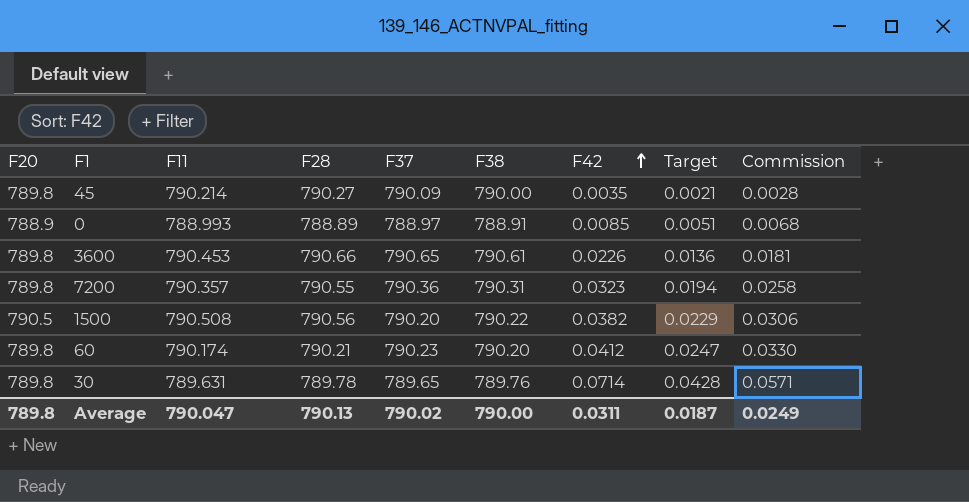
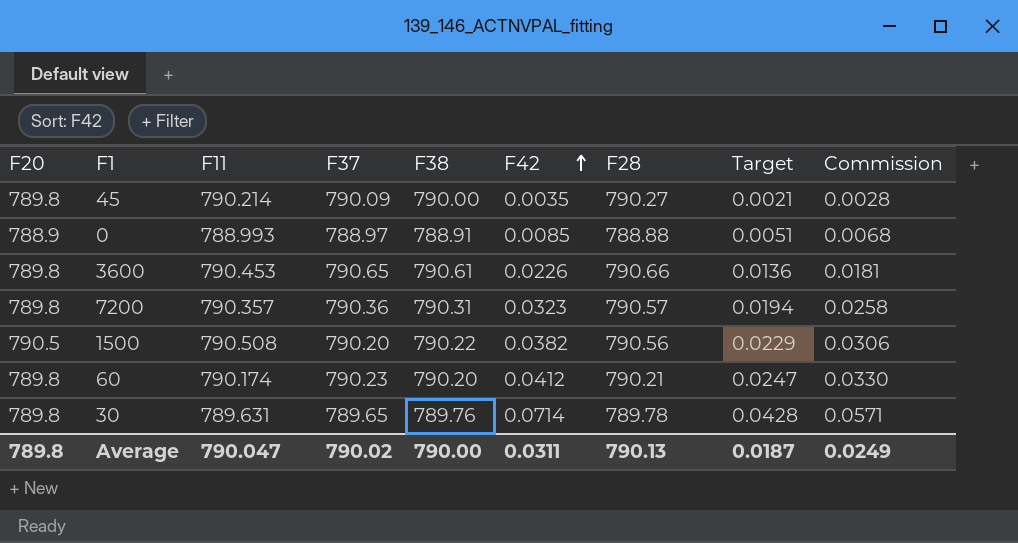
column F28 | position: 4 -> 7
0 | F28: 788.89 -> 788.88
7200 | F28: 790.55 -> 790.57

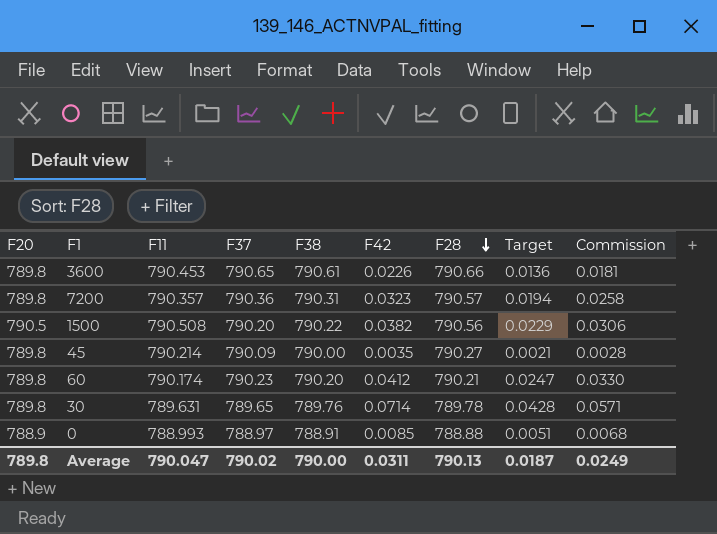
row order: F42 ascending -> F28 descending

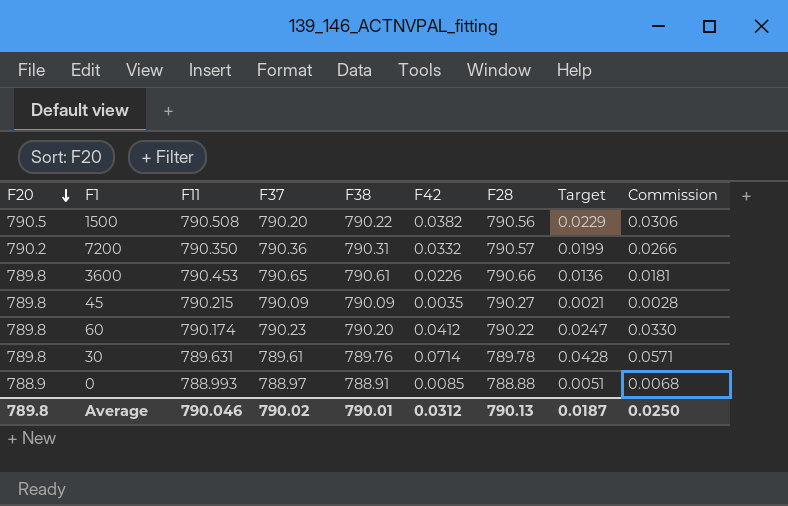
row order: F28 descending -> F20 descending
7200 | F20: 789.8 -> 790.2
7200 | F11: 790.357 -> 790.350
7200 | F42: 0.0323 -> 0.0332
7200 | Target: 0.0194 -> 0.0199
7200 | Commission: 0.0258 -> 0.0266
45 | F11: 790.214 -> 790.215
45 | F38: 790.00 -> 790.09
60 | F28: 790.21 -> 790.22
30 | F37: 789.65 -> 789.61
Average | F11: 790.047 -> 790.046
Average | F38: 790.00 -> 790.01
Average | F42: 0.0311 -> 0.0312
Average | Commission: 0.0249 -> 0.0250

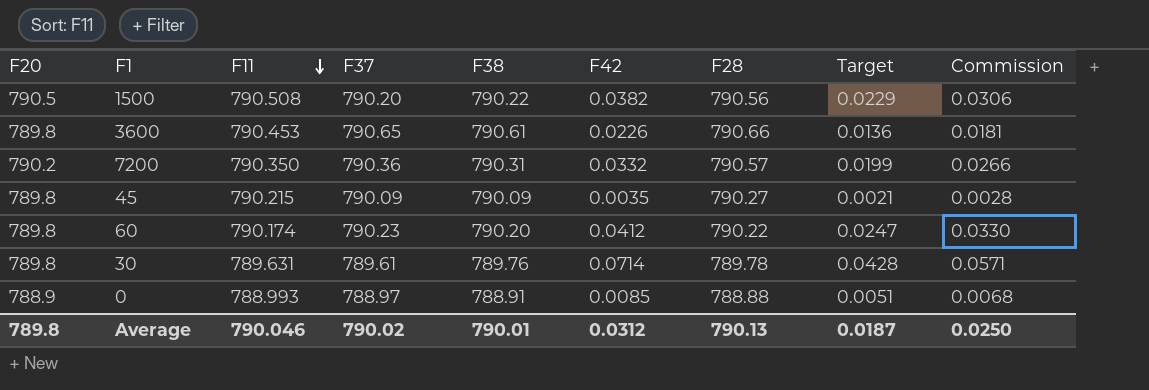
row order: F20 descending -> F11 descending

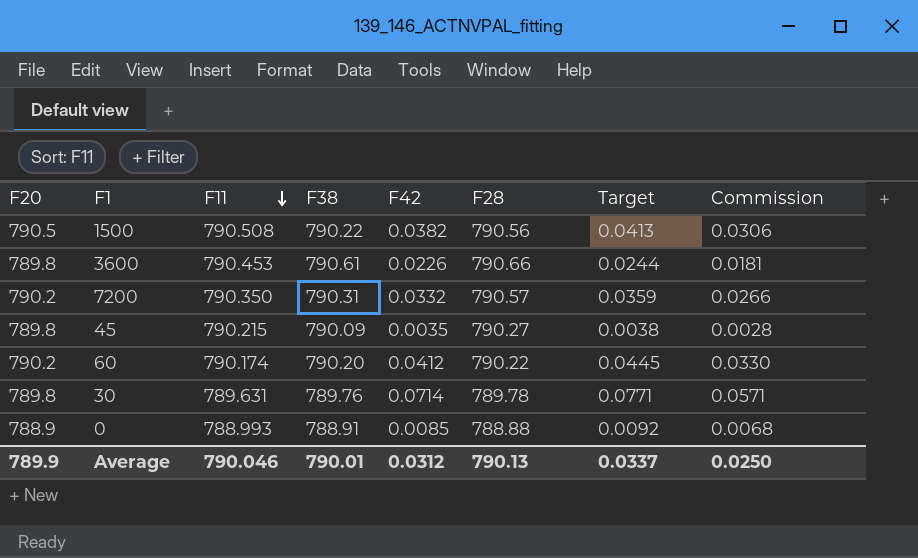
column F37 | position: 4 -> none
column Target | formula: [F42] * 0.6 -> [F42] * 1.08
60 | F20: 789.8 -> 790.2
Average | F20: 789.8 -> 789.9
Average | Target: 0.0187 -> 0.0337

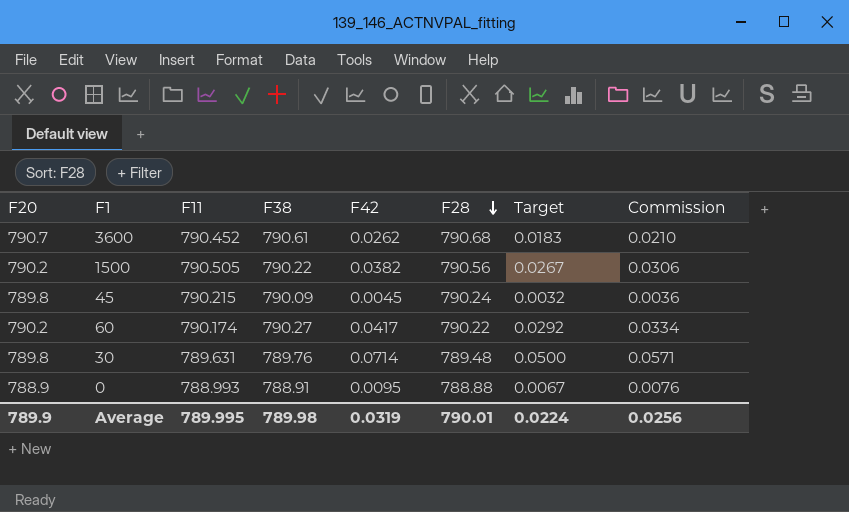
row order: F11 descending -> F28 descending
column Target | formula: [F42] * 1.08 -> [F42] * 0.7
row 7200: 790.2 | 790.350 | 790.31 | 0.0332 | 790.57 | 0.0359 | 0.0266 -> none
3600 | F20: 789.8 -> 790.7
3600 | F11: 790.453 -> 790.452
3600 | F42: 0.0226 -> 0.0262
3600 | F28: 790.66 -> 790.68
3600 | Commission: 0.0181 -> 0.0210
1500 | F20: 790.5 -> 790.2
1500 | F11: 790.508 -> 790.505
45 | F42: 0.0035 -> 0.0045
45 | F28: 790.27 -> 790.24
45 | Commission: 0.0028 -> 0.0036
60 | F38: 790.20 -> 790.27
60 | F42: 0.0412 -> 0.0417
60 | Commission: 0.0330 -> 0.0334
30 | F28: 789.78 -> 789.48
0 | F42: 0.0085 -> 0.0095
0 | Commission: 0.0068 -> 0.0076
Average | F11: 790.046 -> 789.995
Average | F38: 790.01 -> 789.98
Average | F42: 0.0312 -> 0.0319
Average | F28: 790.13 -> 790.01
Average | Target: 0.0337 -> 0.0224
Average | Commission: 0.0250 -> 0.0256

